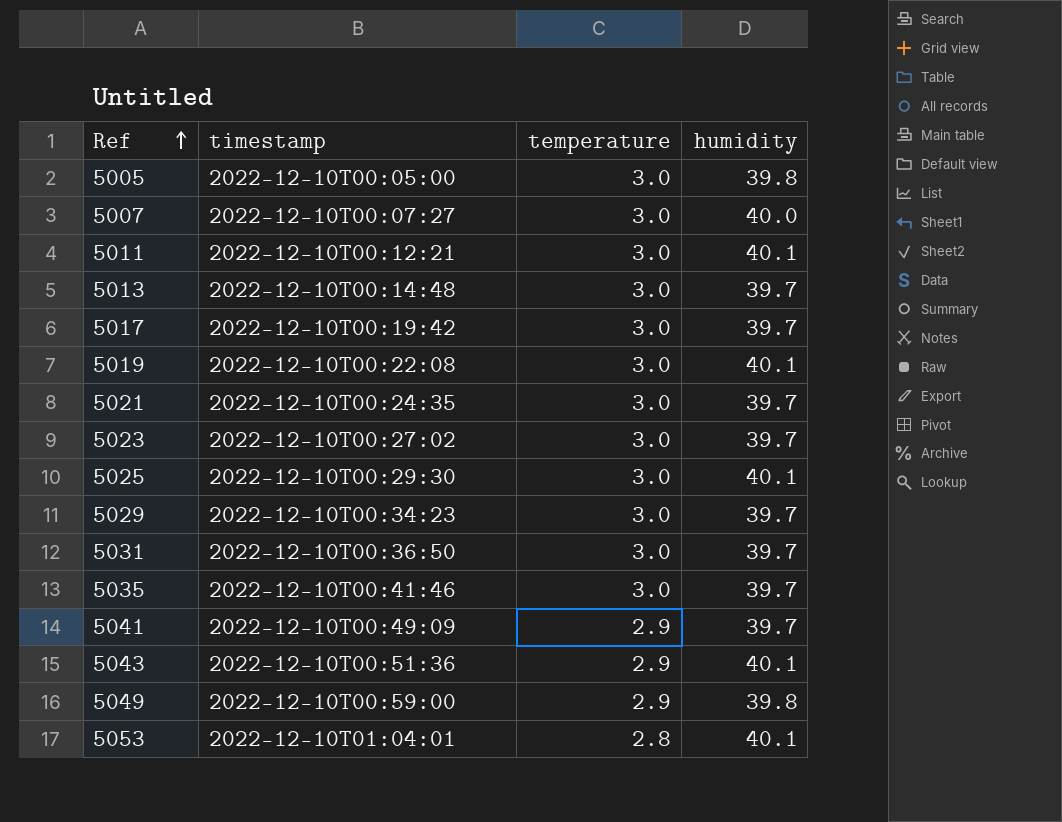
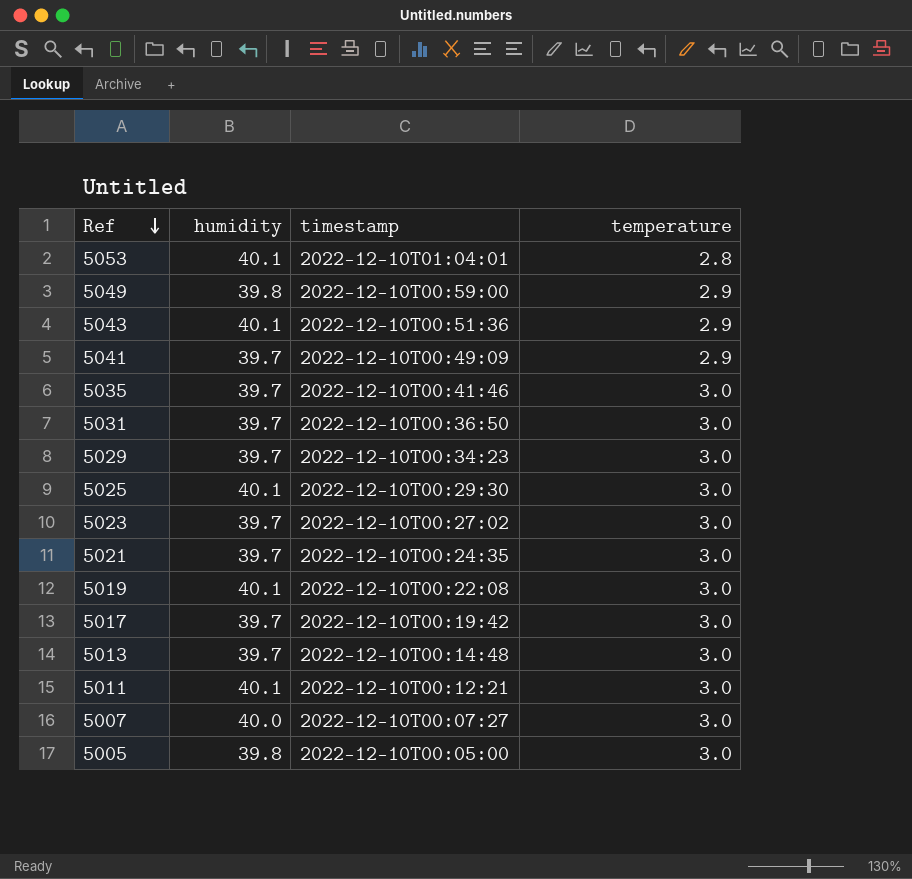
row order: Ref ascending -> Ref descending
column humidity | position: 4 -> 2

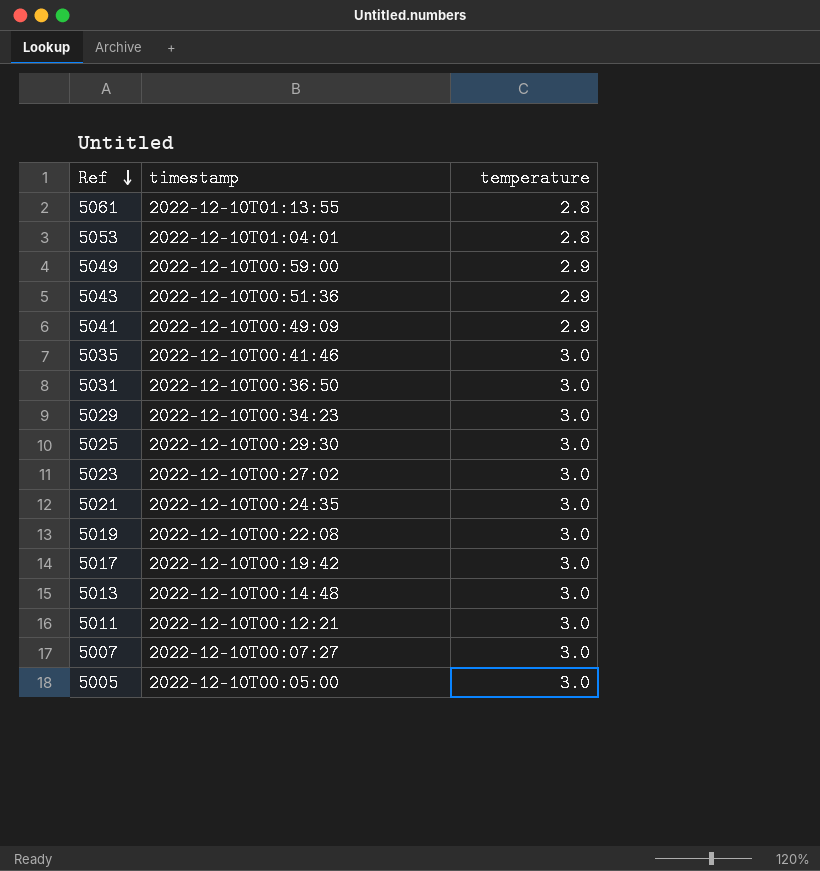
column humidity | position: 2 -> none
row 5061: none -> 2022-12-10T01:13:55 | 2.8

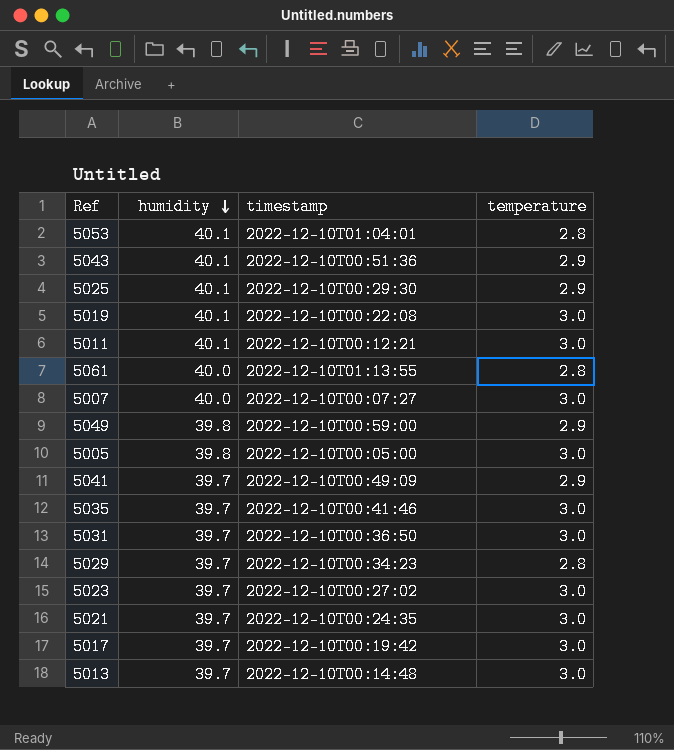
row order: Ref descending -> humidity descending
column humidity | position: none -> 2
5025 | temperature: 3.0 -> 2.9
5029 | temperature: 3.0 -> 2.8

